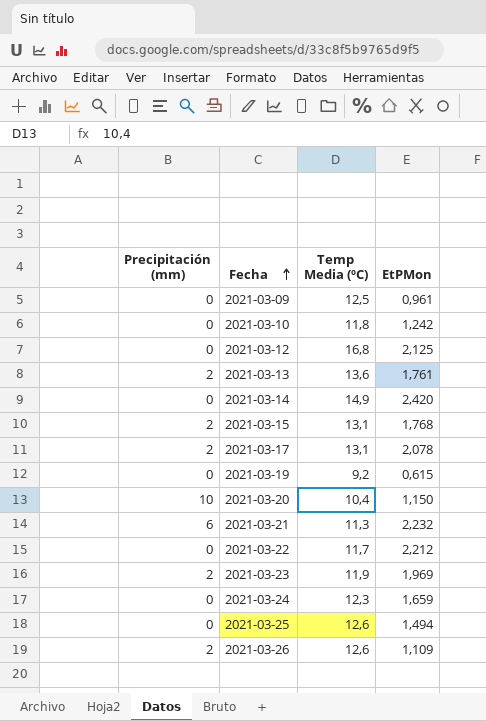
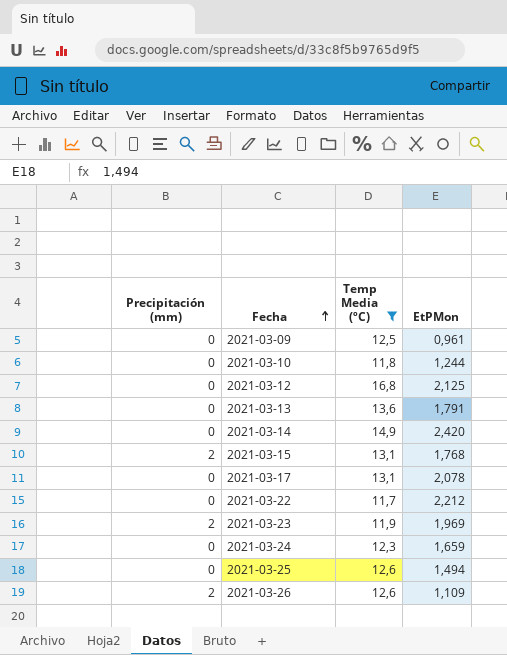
filter: none -> Temp Media (ºC) >= 11,7
2021-03-10 | EtPMon: 1,242 -> 1,244
2021-03-13 | Precipitación (mm): 2 -> 0
2021-03-13 | EtPMon: 1,761 -> 1,791
2021-03-17 | Precipitación (mm): 2 -> 0

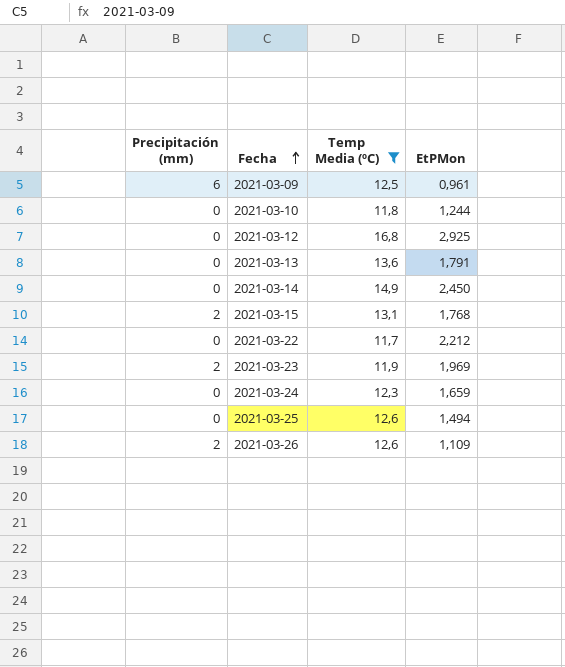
row 2021-03-17: 0 | 13,1 | 2,078 -> none
2021-03-09 | Precipitación (mm): 0 -> 6
2021-03-12 | EtPMon: 2,125 -> 2,925
2021-03-14 | EtPMon: 2,420 -> 2,450

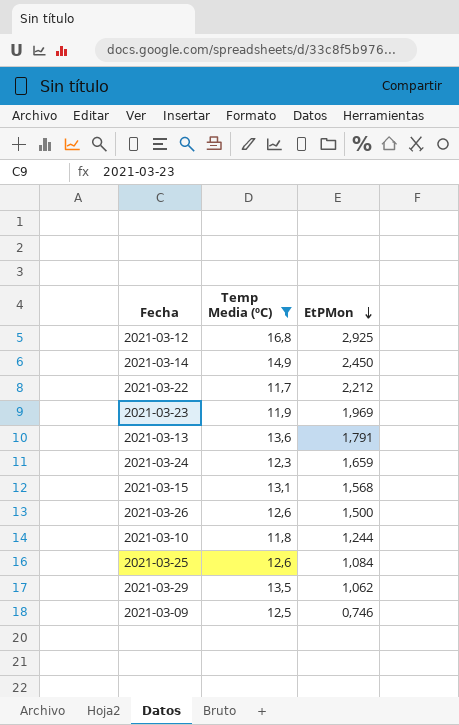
row order: Fecha ascending -> EtPMon descending
column Precipitación (mm) | position: 1 -> none
2021-03-15 | EtPMon: 1,768 -> 1,568
2021-03-26 | EtPMon: 1,109 -> 1,500
2021-03-25 | EtPMon: 1,494 -> 1,084
row 2021-03-29: none -> 13,5 | 1,062
2021-03-09 | EtPMon: 0,961 -> 0,746

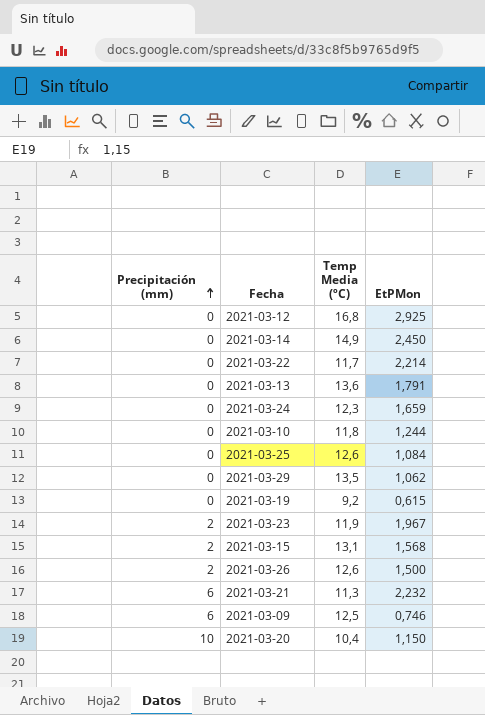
filter: Temp Media (ºC) >= 11,7 -> none
row order: EtPMon descending -> Precipitación (mm) ascending
column Precipitación (mm) | position: none -> 1
2021-03-22 | EtPMon: 2,212 -> 2,214
2021-03-23 | EtPMon: 1,969 -> 1,967

